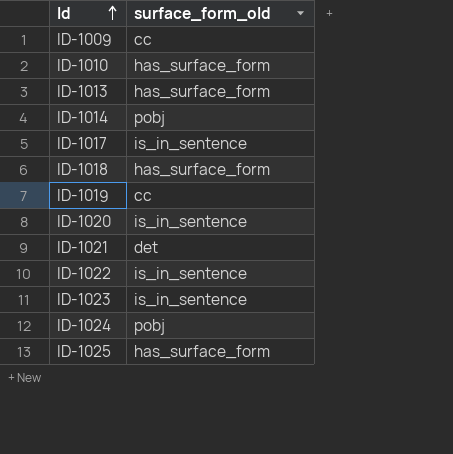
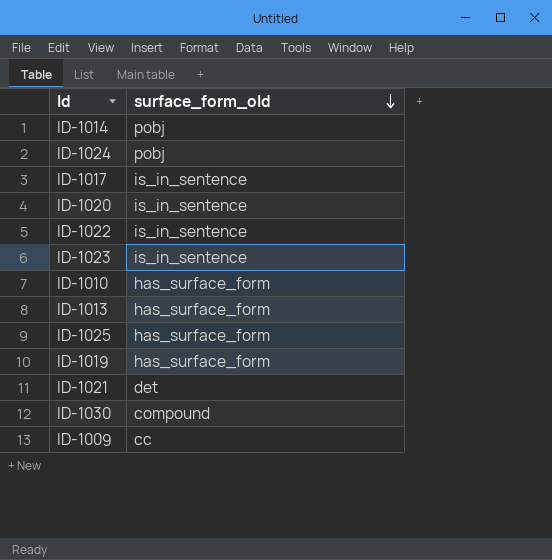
row order: Id ascending -> surface_form_old descending
row ID-1018: has_surface_form -> none
ID-1019 | surface_form_old: cc -> has_surface_form
row ID-1030: none -> compound

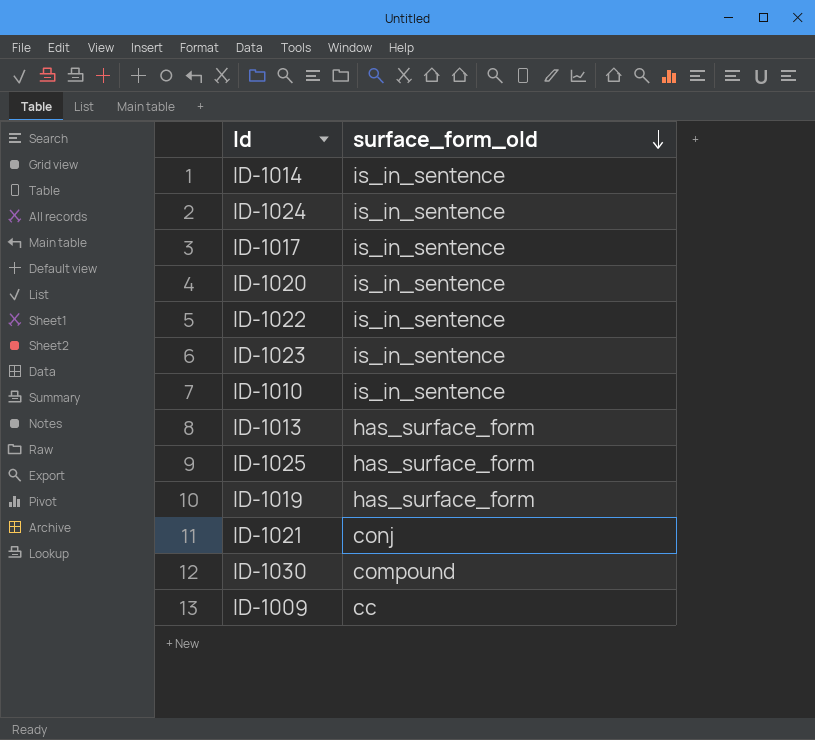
ID-1014 | surface_form_old: pobj -> is_in_sentence
ID-1024 | surface_form_old: pobj -> is_in_sentence
ID-1010 | surface_form_old: has_surface_form -> is_in_sentence
ID-1021 | surface_form_old: det -> conj

